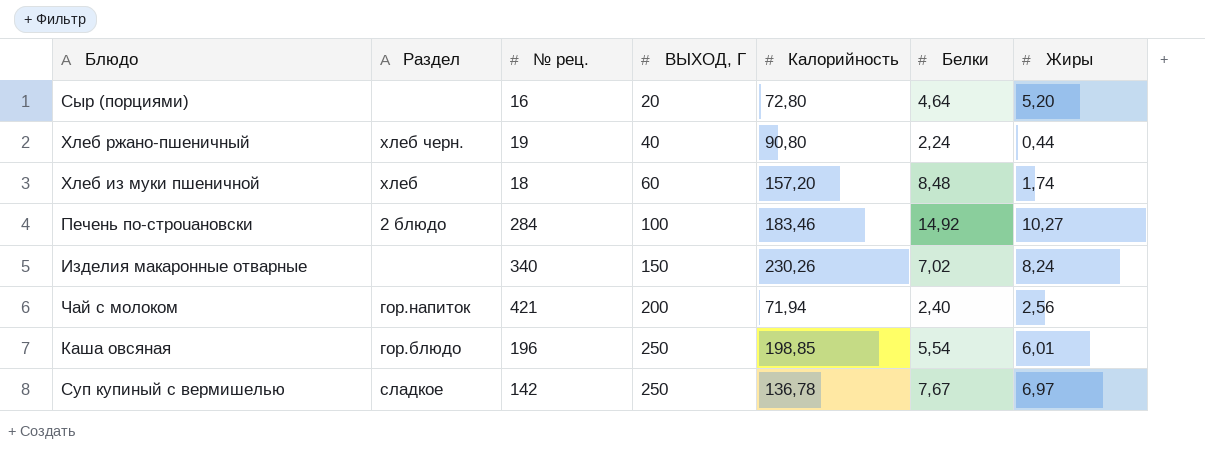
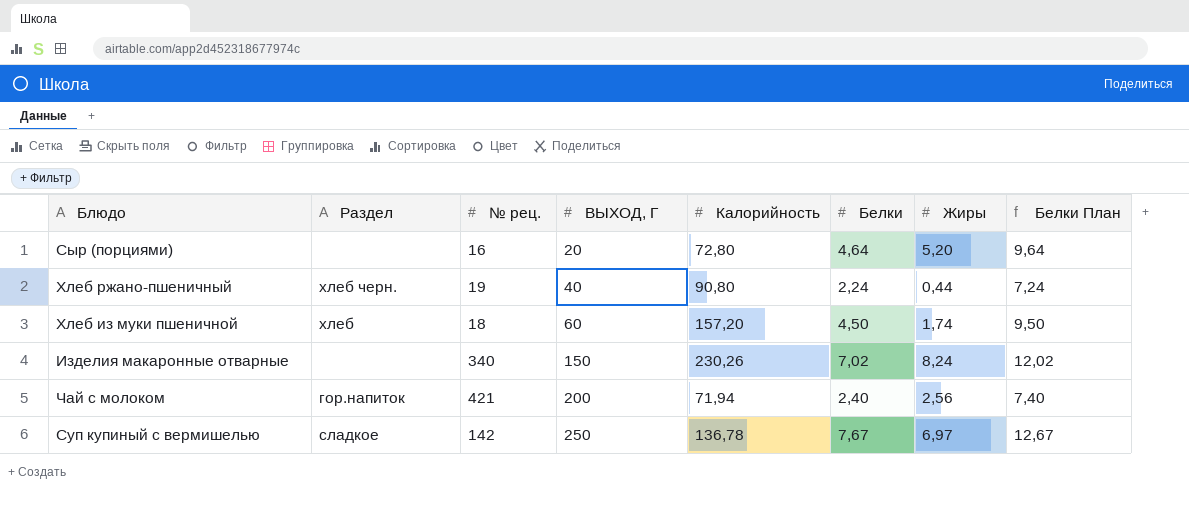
column Белки План | formula: none -> [Белки] + 5
row Печень по-строuановски: 2 блюдо | 284 | 100 | 183,46 | 14,92 | 10,27 -> none
row Каша овсяная: гор.блюдо | 196 | 250 | 198,85 | 5,54 | 6,01 -> none
Хлеб из муки пшеничной | Белки: 8,48 -> 4,50

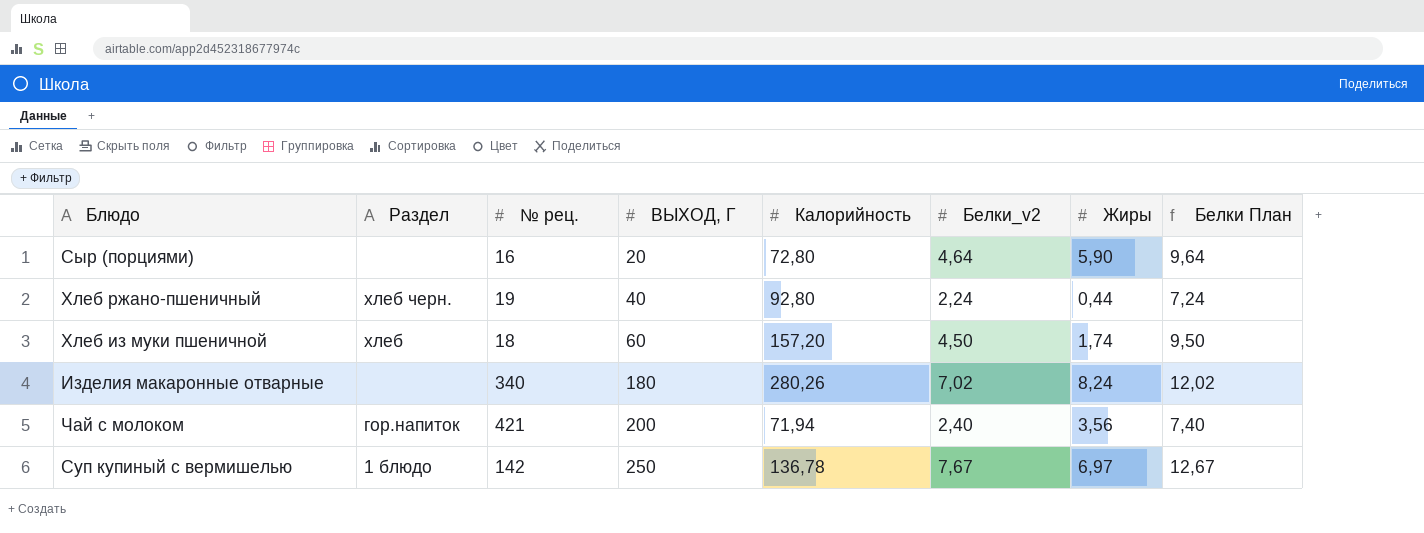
column name: Белки -> Белки_v2
Сыр (порциями) | Жиры: 5,20 -> 5,90
Хлеб ржано-пшеничный | Калорийность: 90,80 -> 92,80
Изделия макаронные отварные | ВЫХОД, Г: 150 -> 180
Изделия макаронные отварные | Калорийность: 230,26 -> 280,26
Чай с молоком | Жиры: 2,56 -> 3,56
Суп купиный c вермишелью | Раздел: сладкое -> 1 блюдо

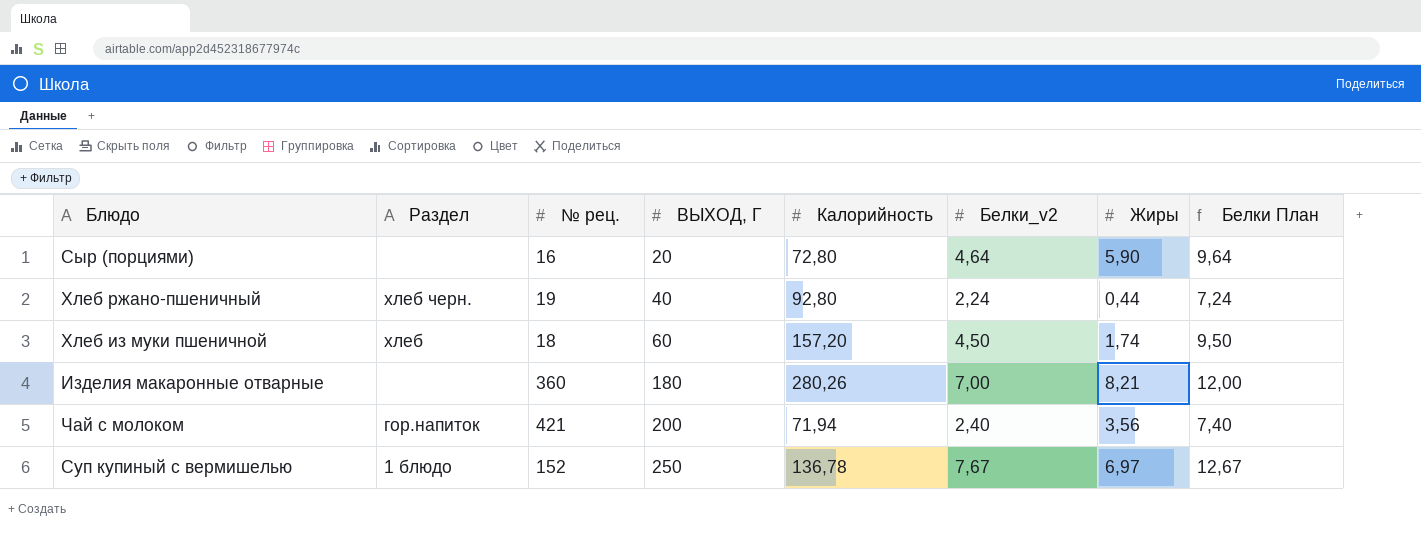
Изделия макаронные отварные | № рец.: 340 -> 360
Изделия макаронные отварные | Белки_v2: 7,02 -> 7,00
Изделия макаронные отварные | Жиры: 8,24 -> 8,21
Изделия макаронные отварные | Белки План: 12,02 -> 12,00
Суп купиный c вермишелью | № рец.: 142 -> 152

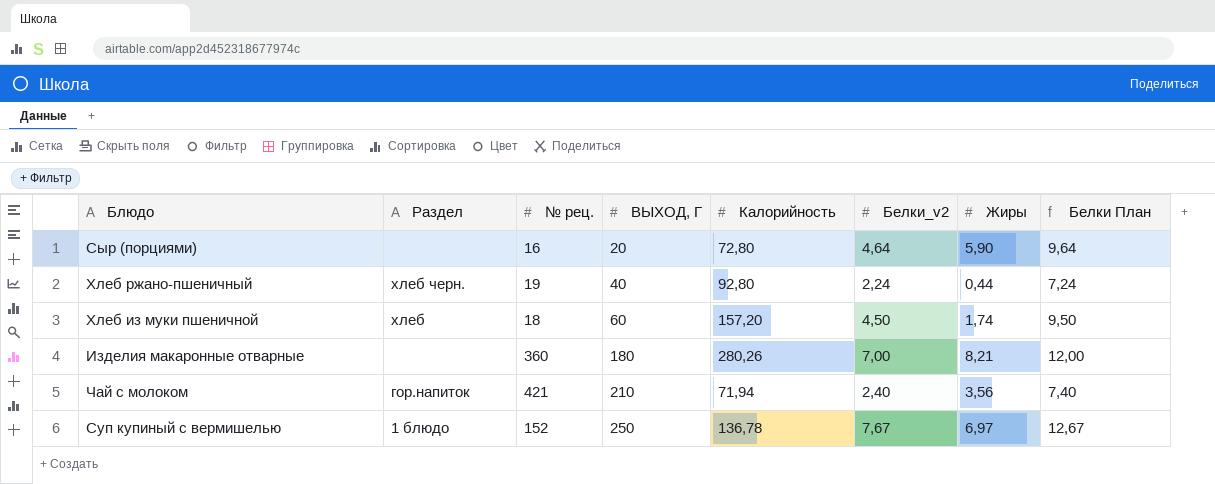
Чай с молоком | ВЫХОД, Г: 200 -> 210

